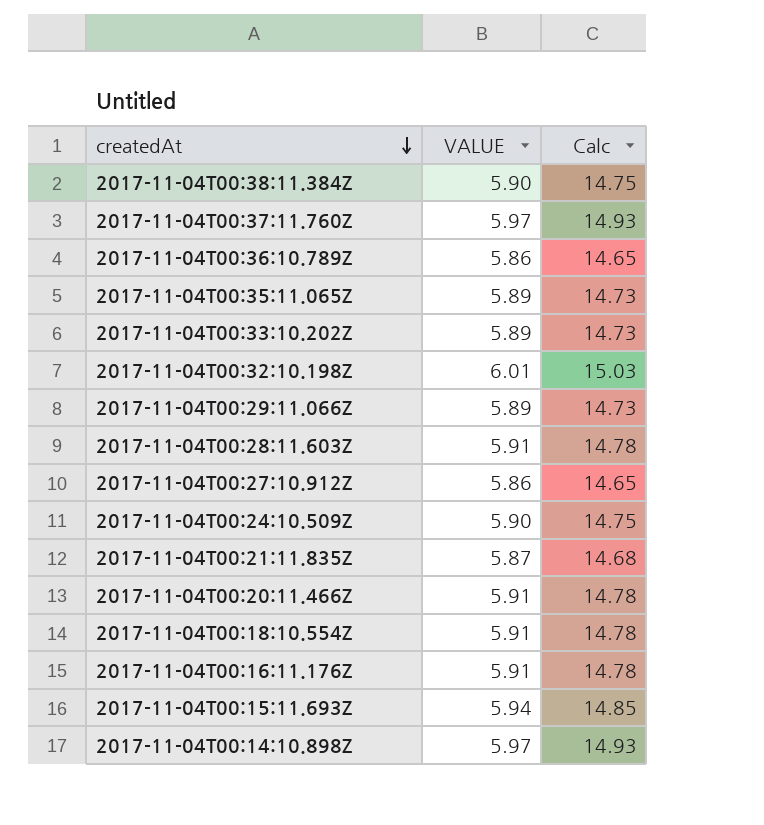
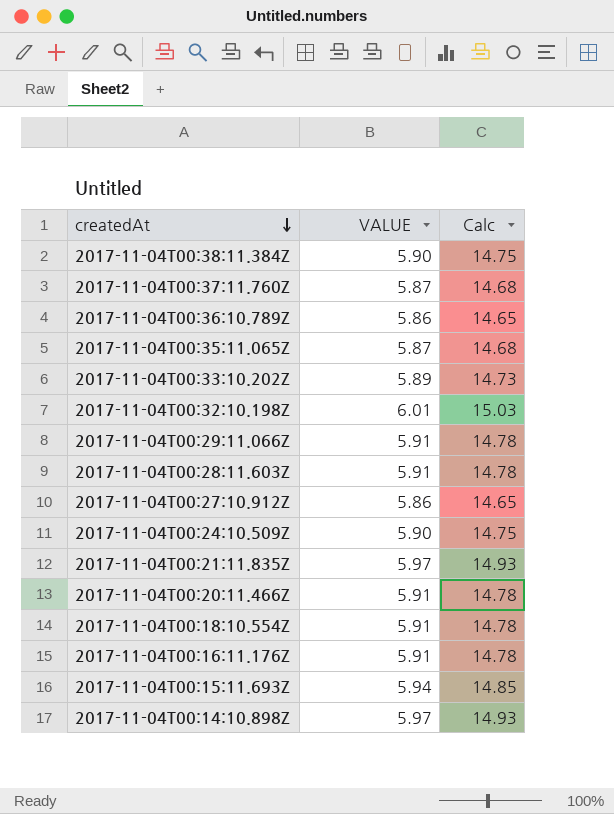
2017-11-04T00:37:11.760Z | VALUE: 5.97 -> 5.87
2017-11-04T00:37:11.760Z | Calc: 14.93 -> 14.68
2017-11-04T00:35:11.065Z | VALUE: 5.89 -> 5.87
2017-11-04T00:35:11.065Z | Calc: 14.73 -> 14.68
2017-11-04T00:29:11.066Z | VALUE: 5.89 -> 5.91
2017-11-04T00:29:11.066Z | Calc: 14.73 -> 14.78
2017-11-04T00:21:11.835Z | VALUE: 5.87 -> 5.97
2017-11-04T00:21:11.835Z | Calc: 14.68 -> 14.93

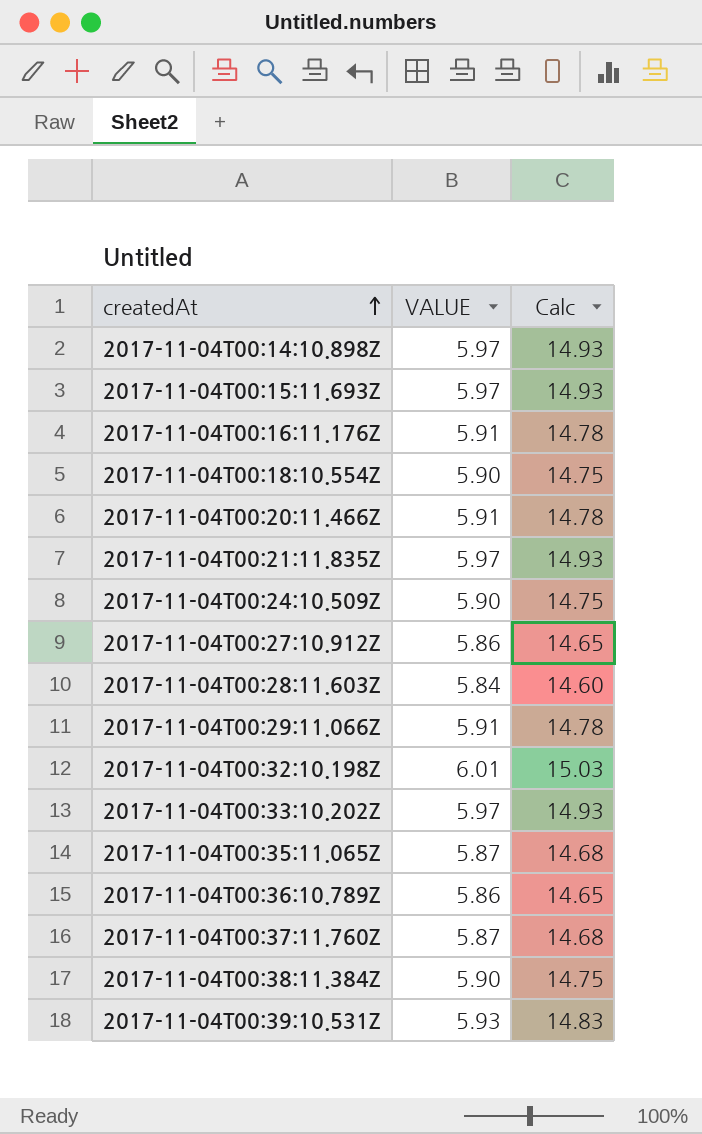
row order: createdAt descending -> createdAt ascending
2017-11-04T00:15:11.693Z | VALUE: 5.94 -> 5.97
2017-11-04T00:15:11.693Z | Calc: 14.85 -> 14.93
2017-11-04T00:18:10.554Z | VALUE: 5.91 -> 5.90
2017-11-04T00:18:10.554Z | Calc: 14.78 -> 14.75
2017-11-04T00:28:11.603Z | VALUE: 5.91 -> 5.84
2017-11-04T00:28:11.603Z | Calc: 14.78 -> 14.60
2017-11-04T00:33:10.202Z | VALUE: 5.89 -> 5.97
2017-11-04T00:33:10.202Z | Calc: 14.73 -> 14.93
row 2017-11-04T00:39:10.531Z: none -> 5.93 | 14.83

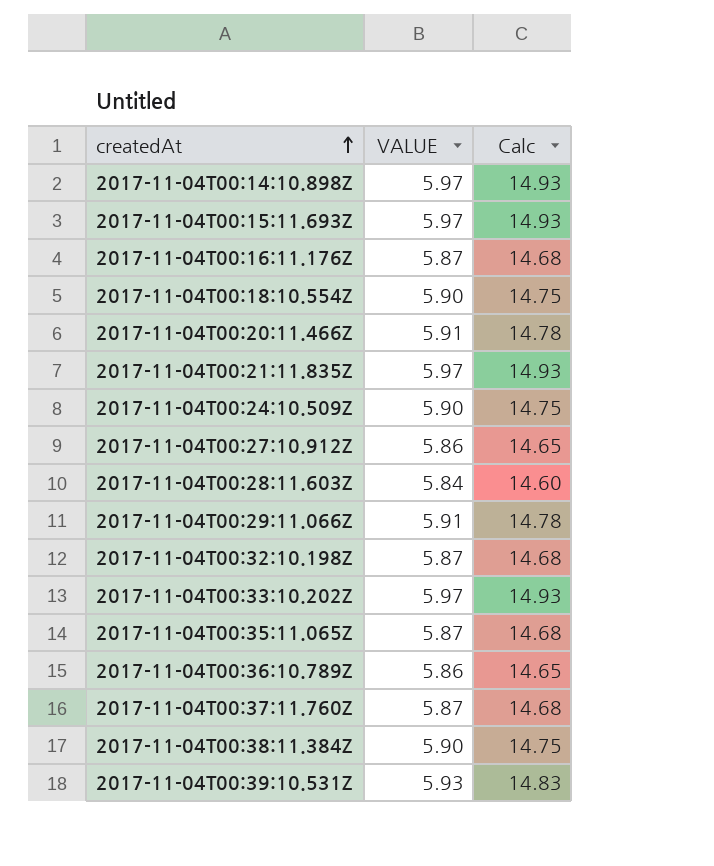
2017-11-04T00:16:11.176Z | VALUE: 5.91 -> 5.87
2017-11-04T00:16:11.176Z | Calc: 14.78 -> 14.68
2017-11-04T00:32:10.198Z | VALUE: 6.01 -> 5.87
2017-11-04T00:32:10.198Z | Calc: 15.03 -> 14.68

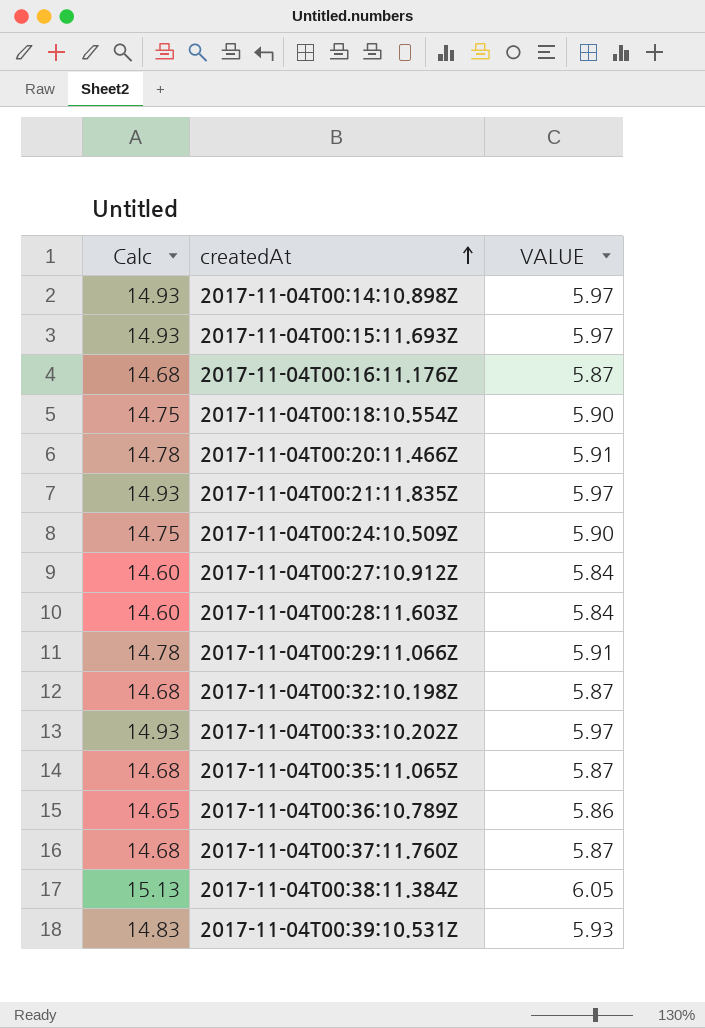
column Calc | position: 3 -> 1
2017-11-04T00:27:10.912Z | Calc: 14.65 -> 14.60
2017-11-04T00:27:10.912Z | VALUE: 5.86 -> 5.84
2017-11-04T00:38:11.384Z | Calc: 14.75 -> 15.13
2017-11-04T00:38:11.384Z | VALUE: 5.90 -> 6.05

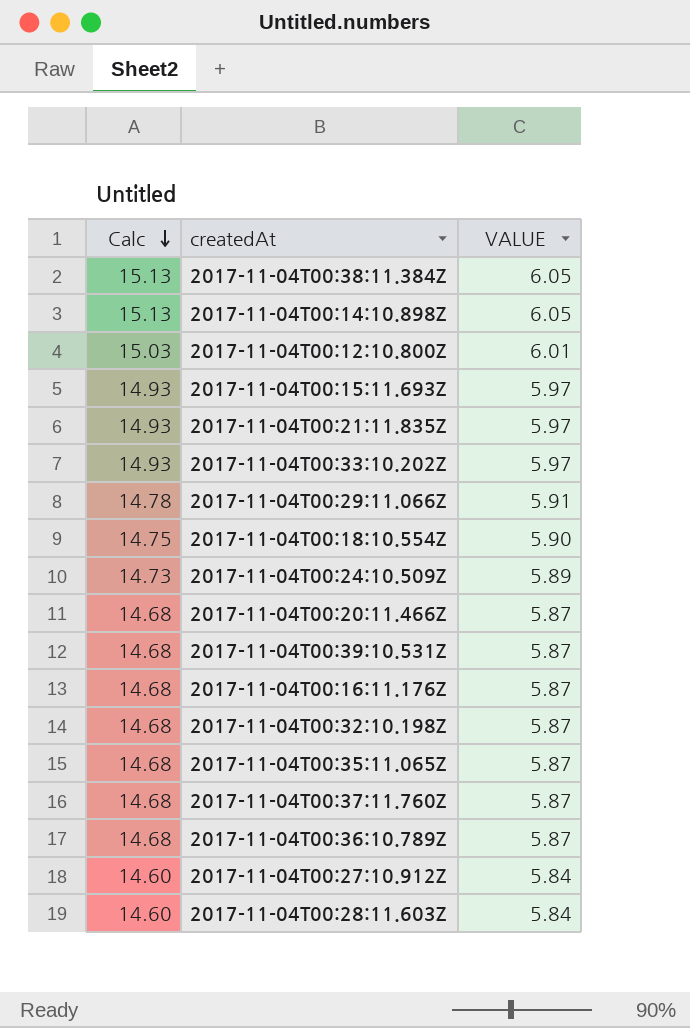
row order: createdAt ascending -> Calc descending
2017-11-04T00:14:10.898Z | Calc: 14.93 -> 15.13
2017-11-04T00:14:10.898Z | VALUE: 5.97 -> 6.05
row 2017-11-04T00:12:10.800Z: none -> 15.03 | 6.01
2017-11-04T00:24:10.509Z | Calc: 14.75 -> 14.73
2017-11-04T00:24:10.509Z | VALUE: 5.90 -> 5.89
2017-11-04T00:20:11.466Z | Calc: 14.78 -> 14.68
2017-11-04T00:20:11.466Z | VALUE: 5.91 -> 5.87
2017-11-04T00:39:10.531Z | Calc: 14.83 -> 14.68
2017-11-04T00:39:10.531Z | VALUE: 5.93 -> 5.87
2017-11-04T00:36:10.789Z | Calc: 14.65 -> 14.68
2017-11-04T00:36:10.789Z | VALUE: 5.86 -> 5.87

